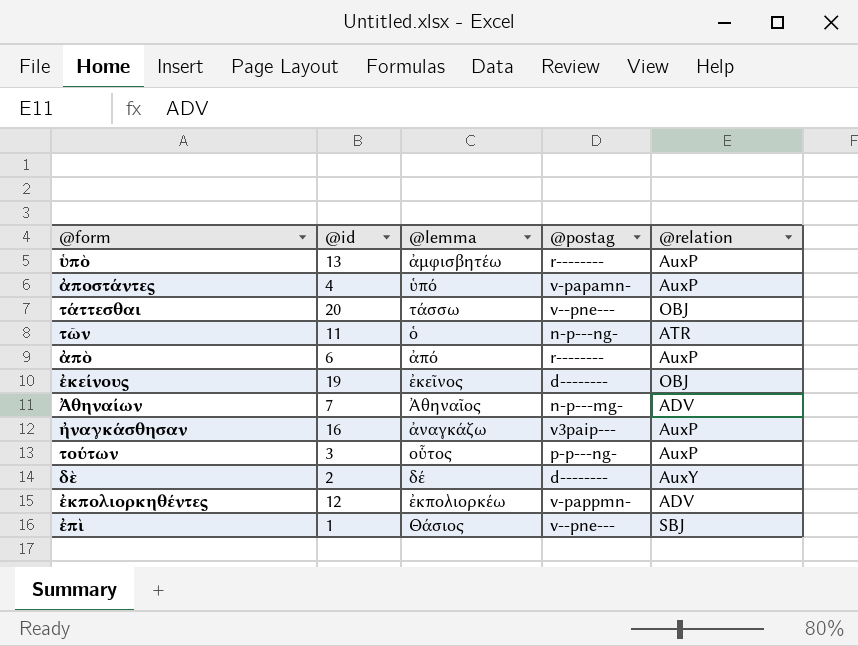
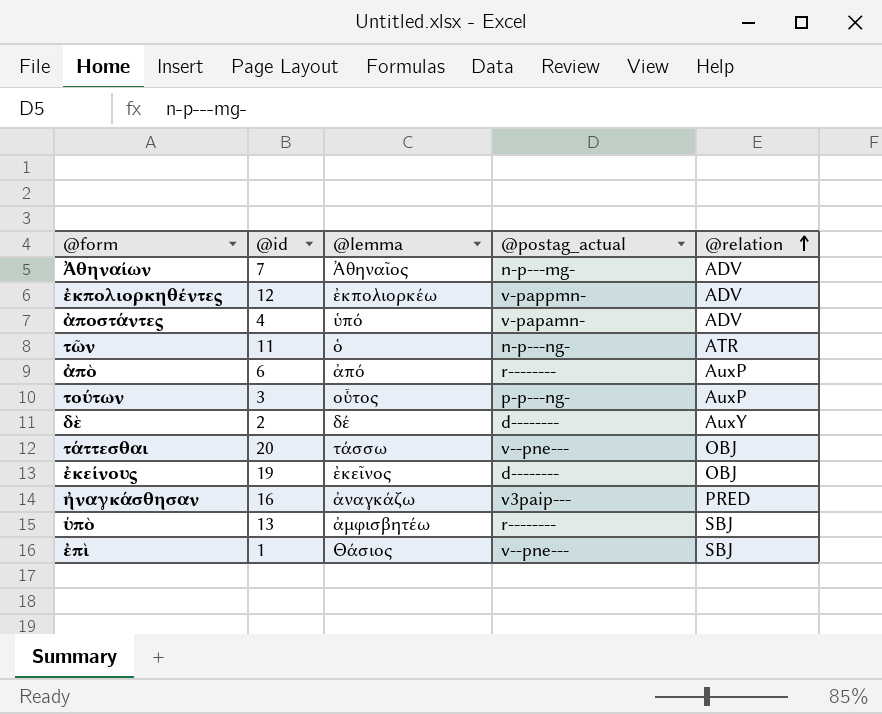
row order: none -> @relation ascending
column name: @postag -> @postag_actual
ἀποστάντες | @relation: AuxP -> ADV
ἠναγκάσθησαν | @relation: AuxP -> PRED
ὑπὸ | @relation: AuxP -> SBJ

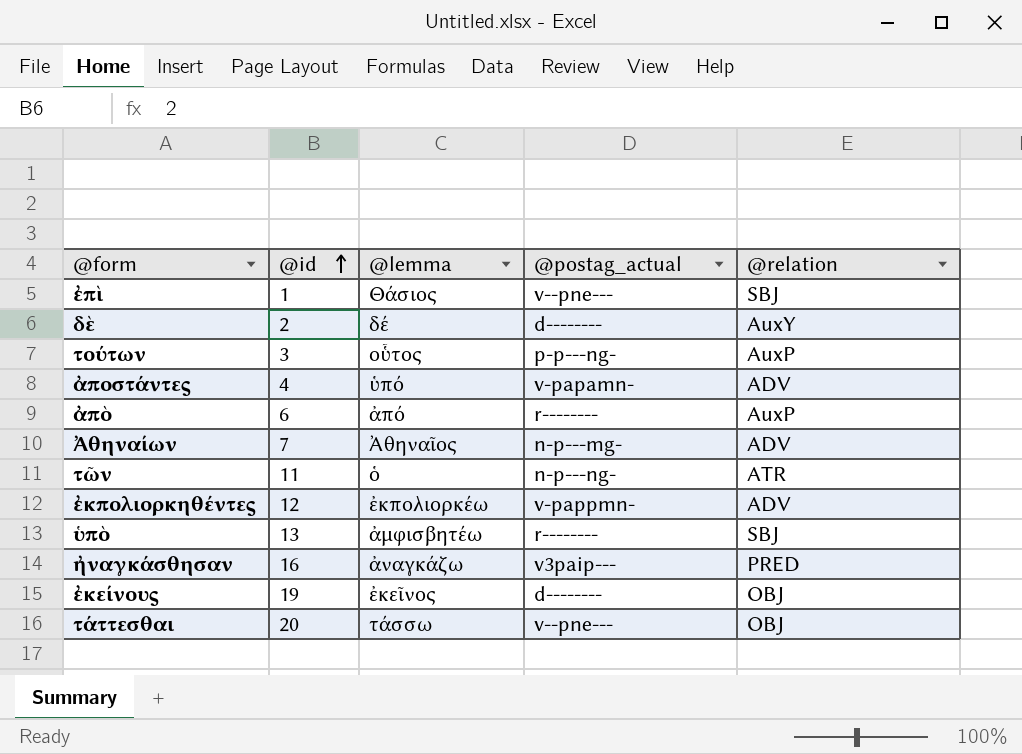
row order: @relation ascending -> @id ascending

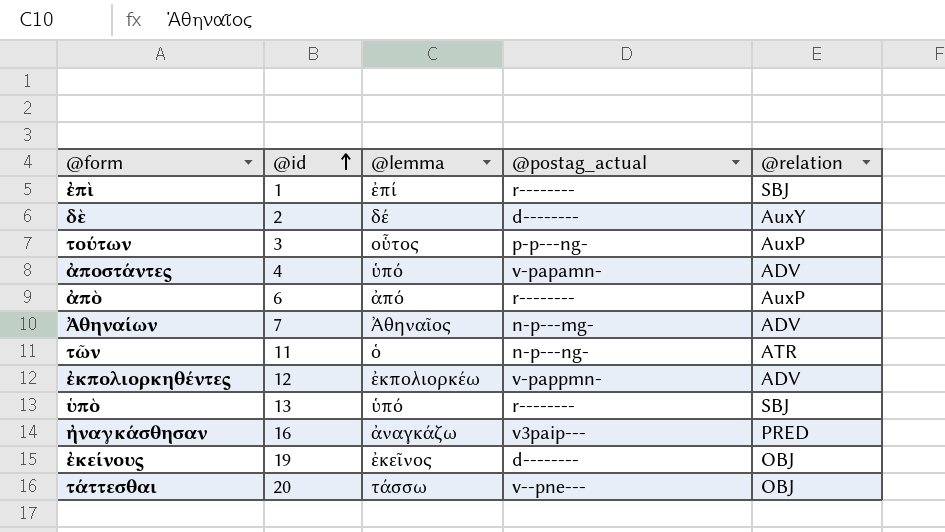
ἐπὶ | @lemma: Θάσιος -> ἐπί
ἐπὶ | @postag_actual: v--pne--- -> r--------
ὑπὸ | @lemma: ἀμφισβητέω -> ὑπό

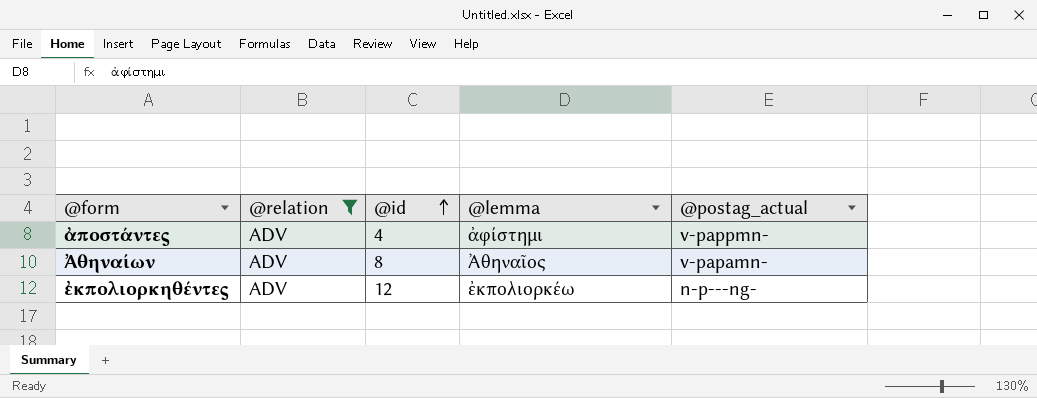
filter: none -> @relation = ADV
column @relation | position: 5 -> 2
ἀποστάντες | @lemma: ὑπό -> ἀφίστημι
ἀποστάντες | @postag_actual: v-papamn- -> v-pappmn-
Ἀθηναίων | @id: 7 -> 8
Ἀθηναίων | @postag_actual: n-p---mg- -> v-papamn-
ἐκπολιορκηθέντες | @postag_actual: v-pappmn- -> n-p---ng-

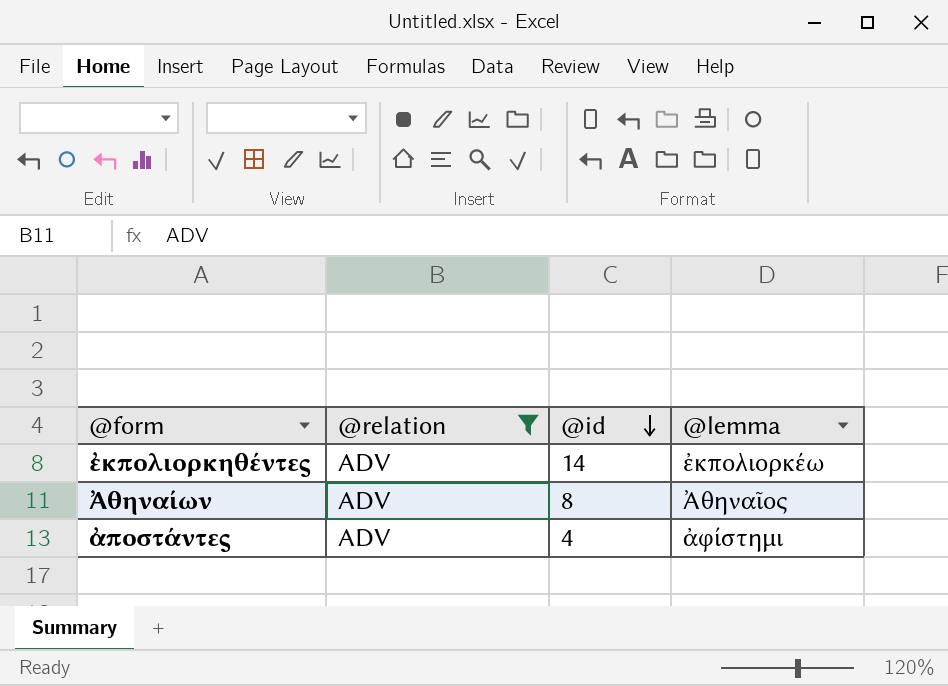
row order: @id ascending -> @id descending
column @postag_actual | position: 5 -> none
ἐκπολιορκηθέντες | @id: 12 -> 14

